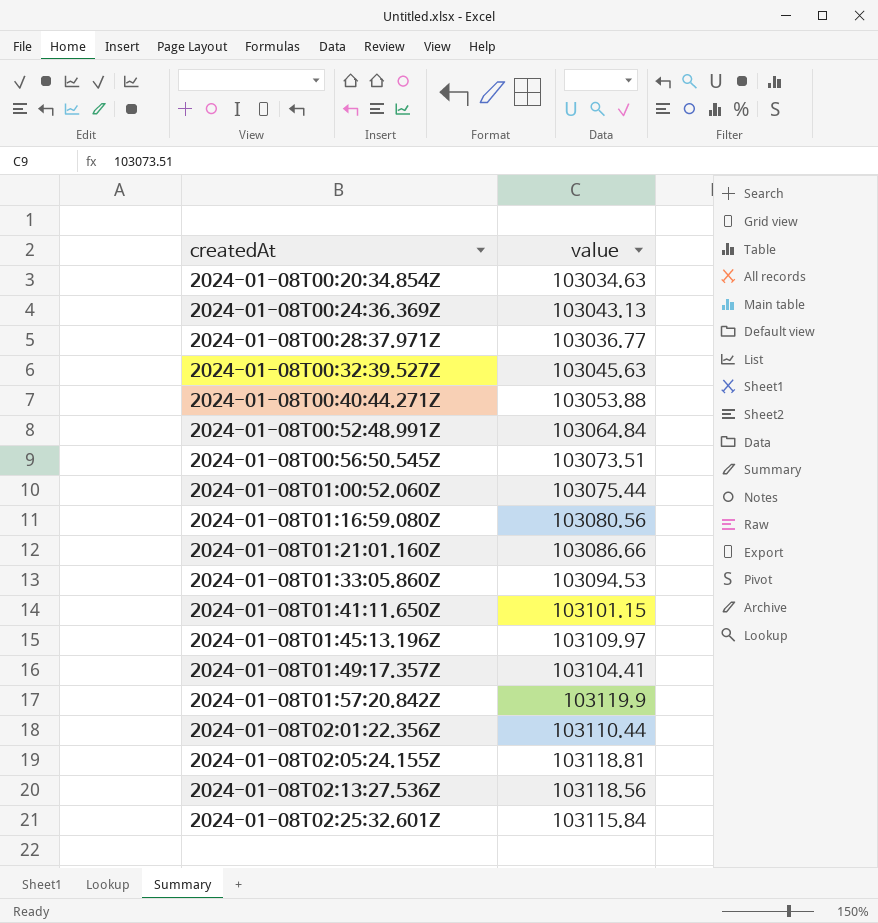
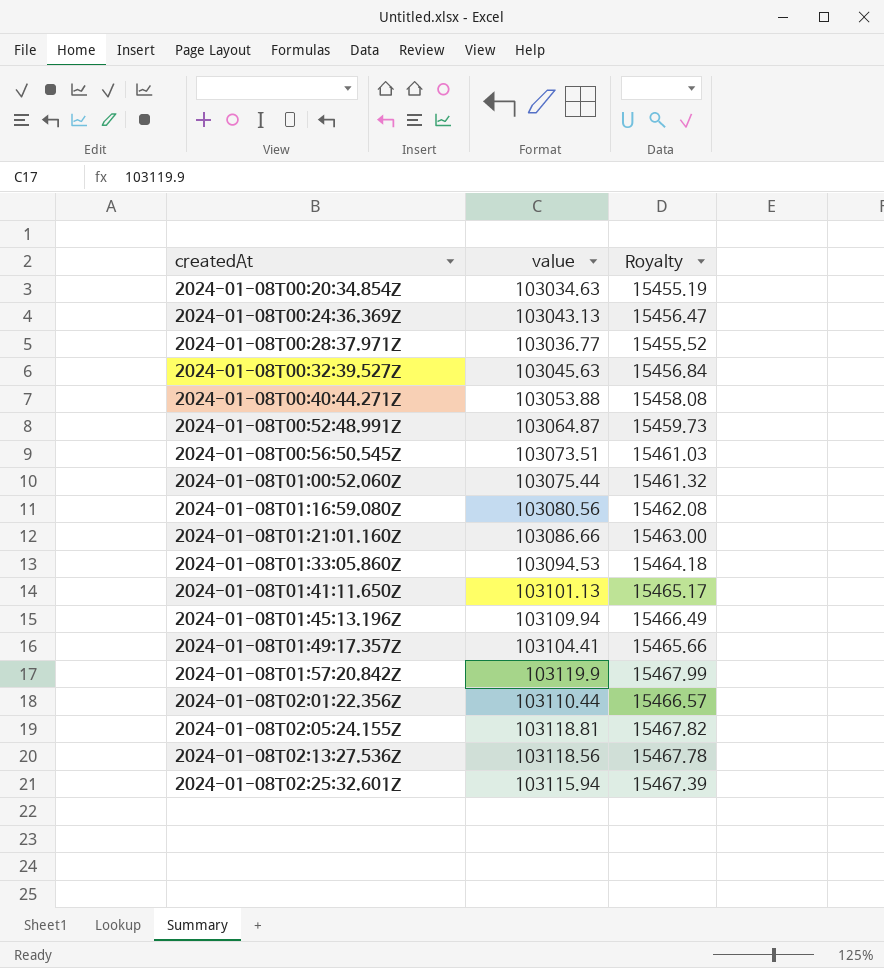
column Royalty | formula: none -> [value] * 0.15
2024-01-08T00:52:48.991Z | value: 103064.84 -> 103064.87
2024-01-08T01:41:11.650Z | value: 103101.15 -> 103101.13
2024-01-08T01:45:13.196Z | value: 103109.97 -> 103109.94
2024-01-08T02:25:32.601Z | value: 103115.84 -> 103115.94

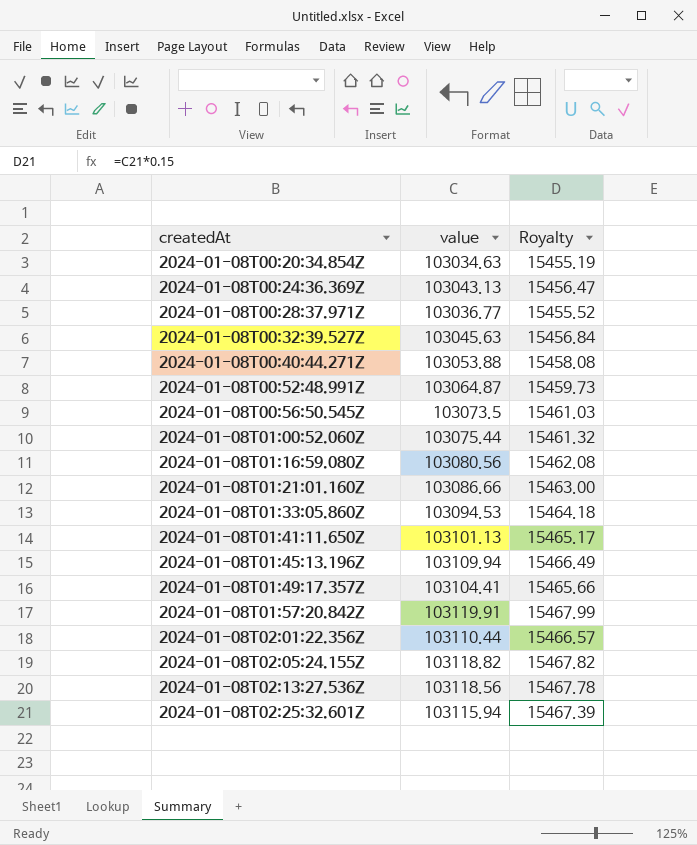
2024-01-08T00:56:50.545Z | value: 103073.51 -> 103073.5
2024-01-08T01:57:20.842Z | value: 103119.9 -> 103119.91
2024-01-08T02:05:24.155Z | value: 103118.81 -> 103118.82

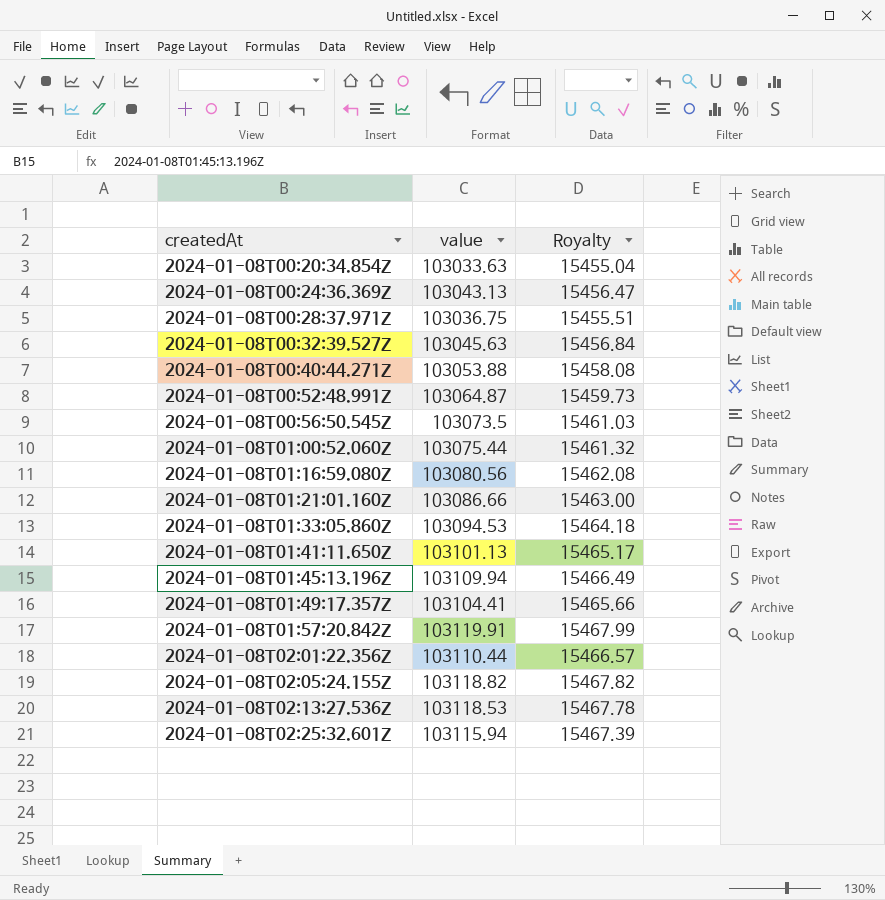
2024-01-08T00:20:34.854Z | value: 103034.63 -> 103033.63
2024-01-08T00:20:34.854Z | Royalty: 15455.19 -> 15455.04
2024-01-08T00:28:37.971Z | value: 103036.77 -> 103036.75
2024-01-08T00:28:37.971Z | Royalty: 15455.52 -> 15455.51
2024-01-08T02:13:27.536Z | value: 103118.56 -> 103118.53

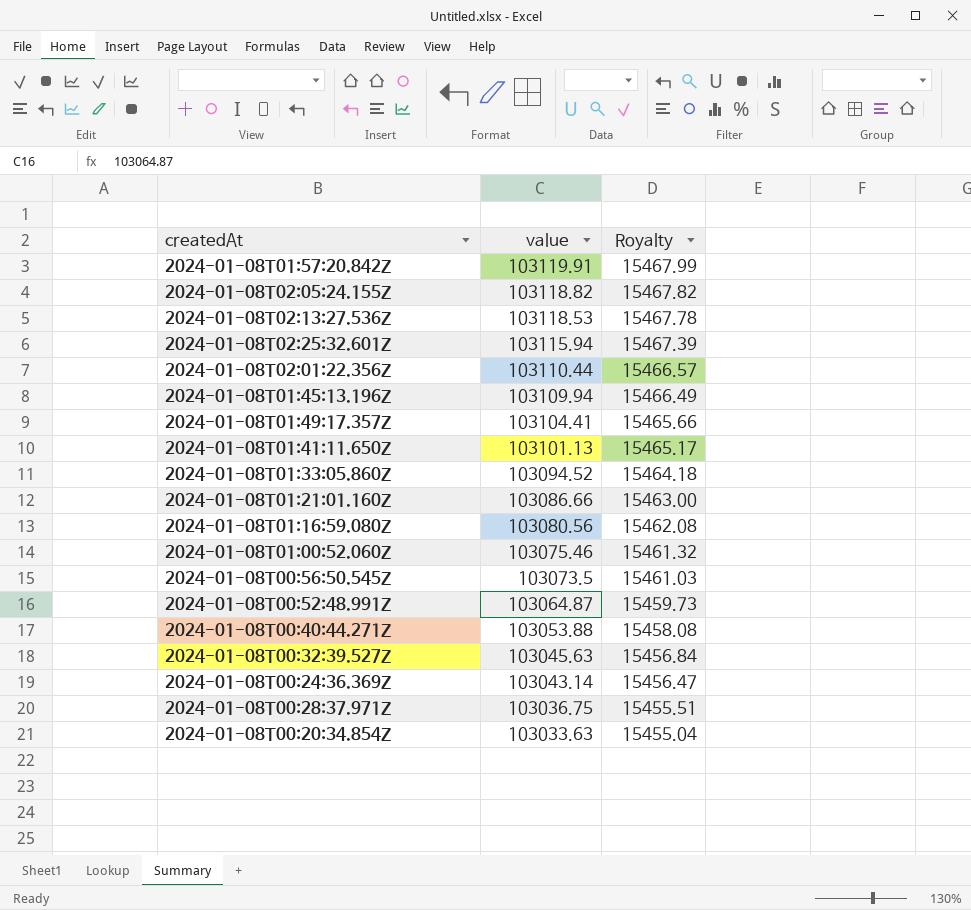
row order: createdAt ascending -> value descending
2024-01-08T01:33:05.860Z | value: 103094.53 -> 103094.52
2024-01-08T01:00:52.060Z | value: 103075.44 -> 103075.46
2024-01-08T00:24:36.369Z | value: 103043.13 -> 103043.14

